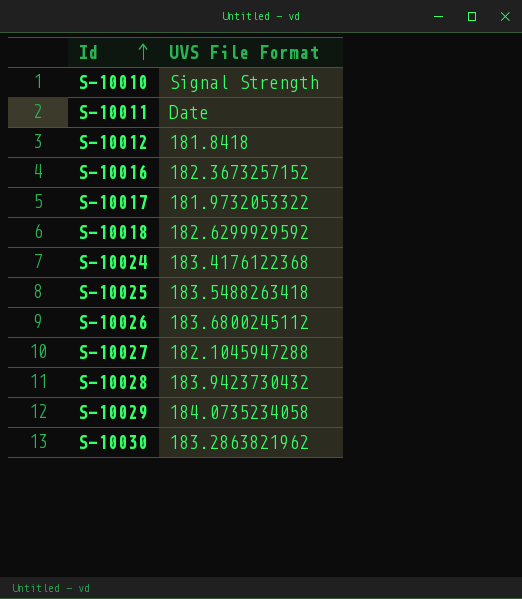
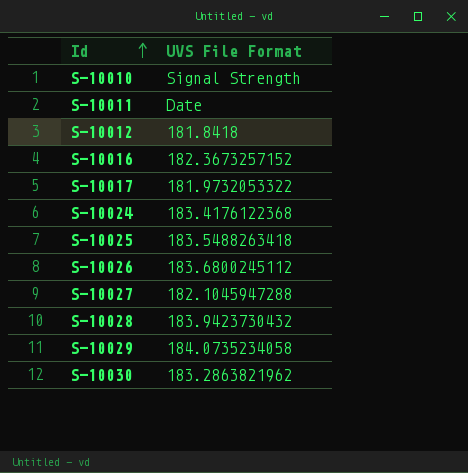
row S-10018: 182.6299929592 -> none

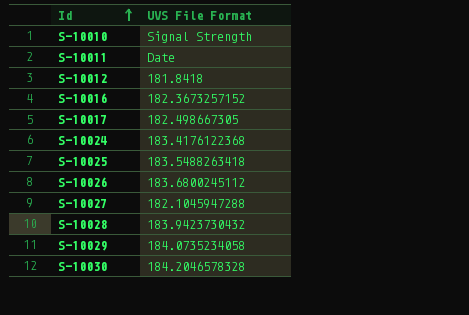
S-10017 | UVS File Format: 181.9732053322 -> 182.498667305
S-10030 | UVS File Format: 183.2863821962 -> 184.2046578328

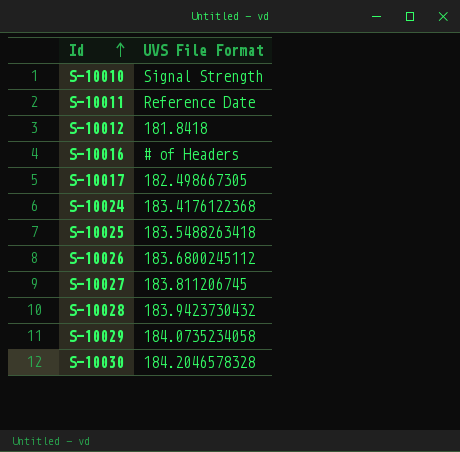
S-10011 | UVS File Format: Date -> Reference Date
S-10016 | UVS File Format: 182.3673257152 -> # of Headers
S-10027 | UVS File Format: 182.1045947288 -> 183.811206745

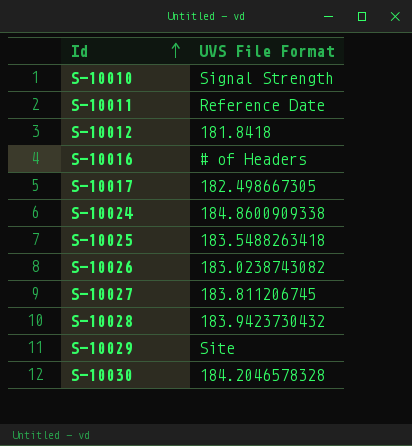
S-10024 | UVS File Format: 183.4176122368 -> 184.8600909338
S-10026 | UVS File Format: 183.6800245112 -> 183.0238743082
S-10029 | UVS File Format: 184.0735234058 -> Site

